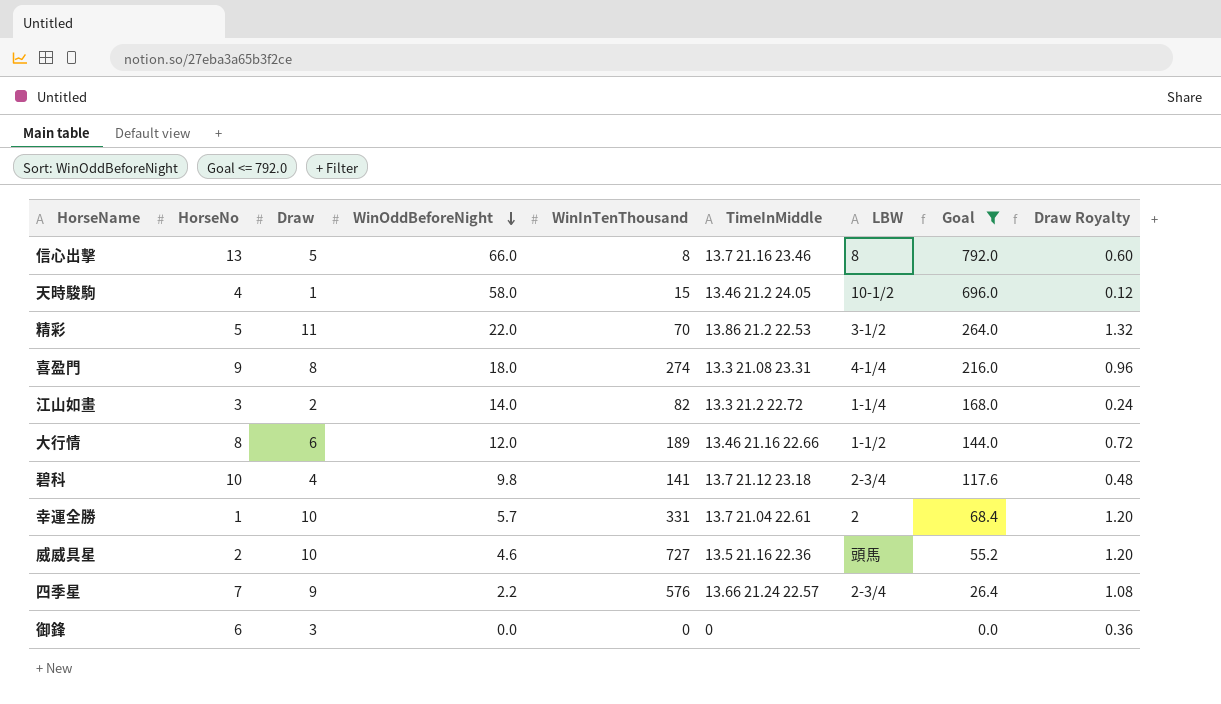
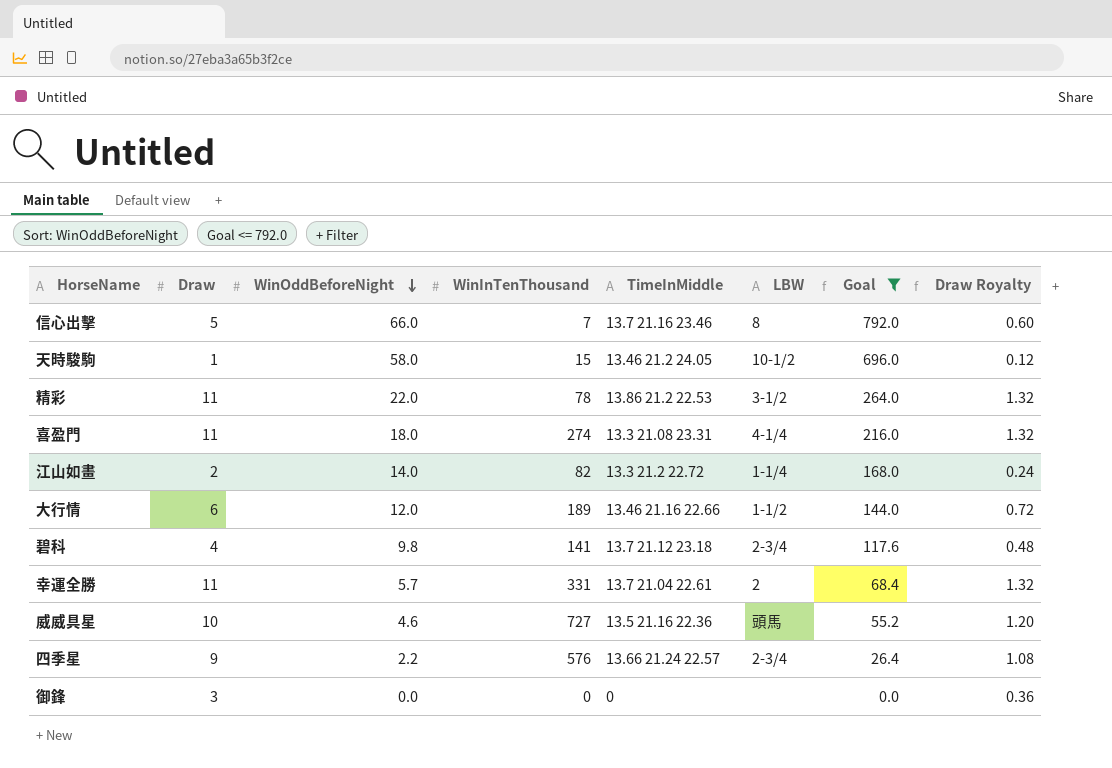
column HorseNo | position: 2 -> none
信心出擊 | WinInTenThousand: 8 -> 7
精彩 | WinInTenThousand: 70 -> 78
喜盈門 | Draw: 8 -> 11
喜盈門 | Draw Royalty: 0.96 -> 1.32
幸運全勝 | Draw: 10 -> 11
幸運全勝 | Draw Royalty: 1.20 -> 1.32

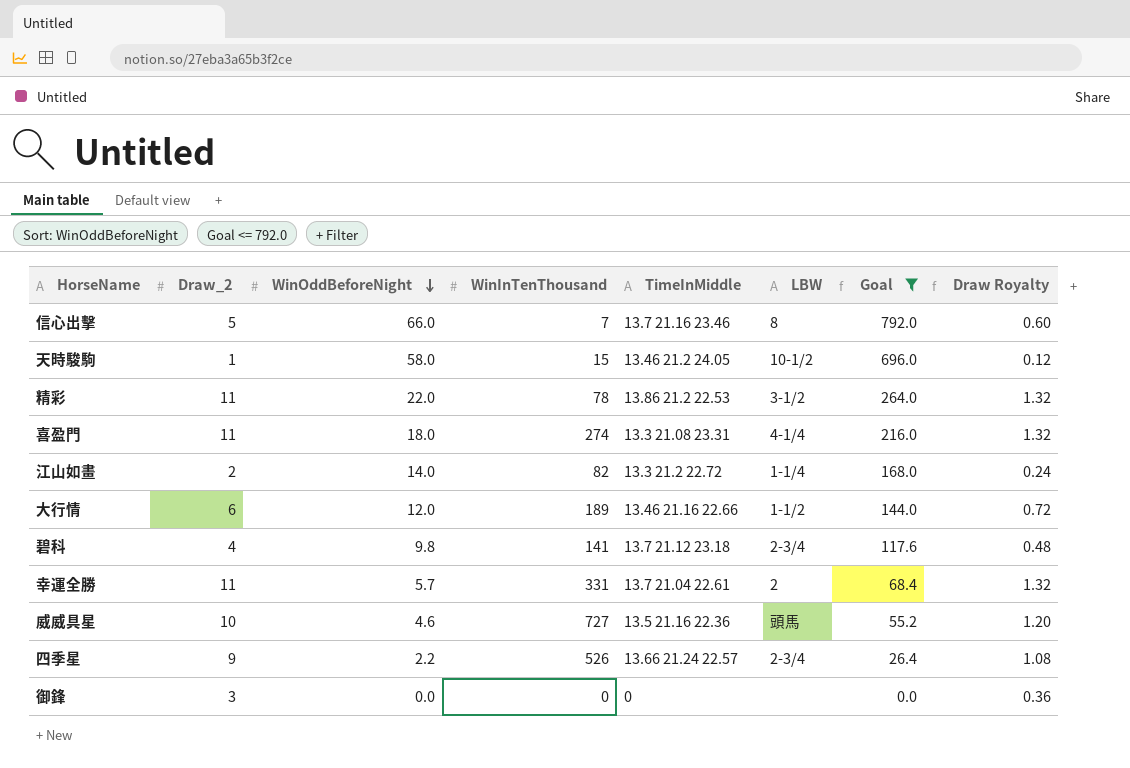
column name: Draw -> Draw_2
四季星 | WinInTenThousand: 576 -> 526

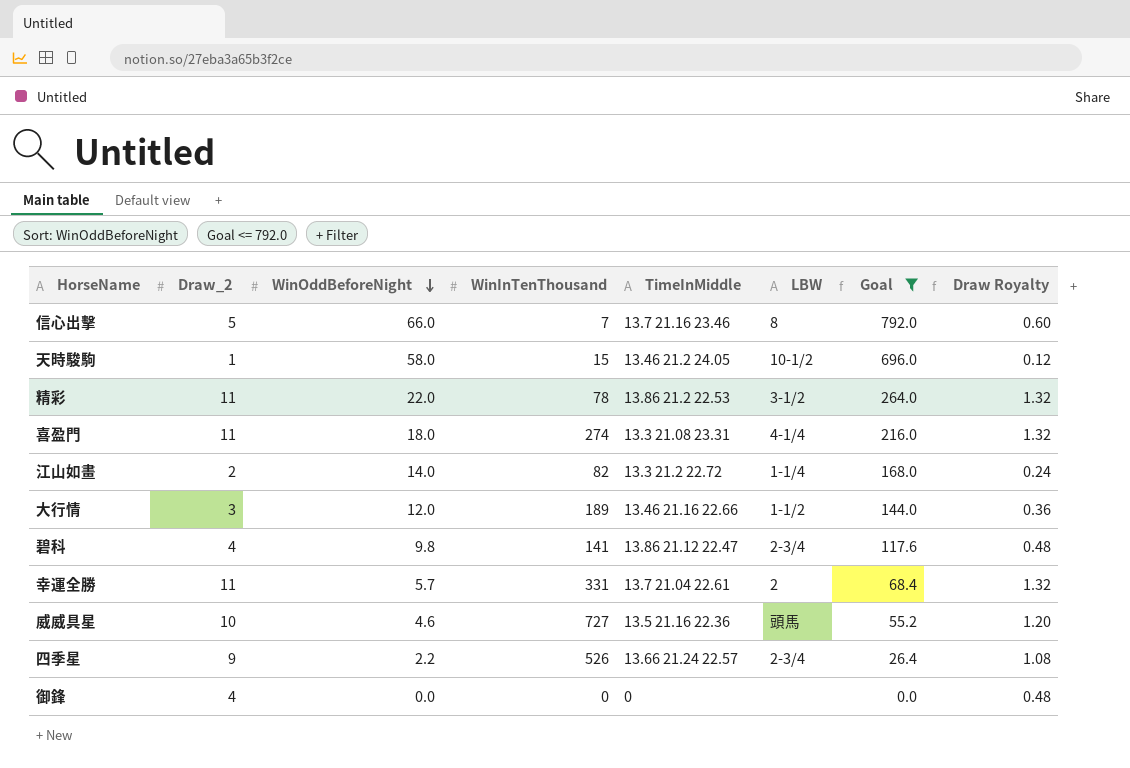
大行情 | Draw_2: 6 -> 3
大行情 | Draw Royalty: 0.72 -> 0.36
碧科 | TimeInMiddle: 13.7 21.12 23.18 -> 13.86 21.12 22.47
御鋒 | Draw_2: 3 -> 4
御鋒 | Draw Royalty: 0.36 -> 0.48

